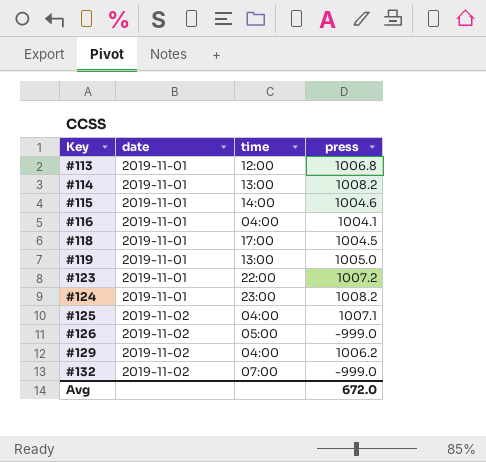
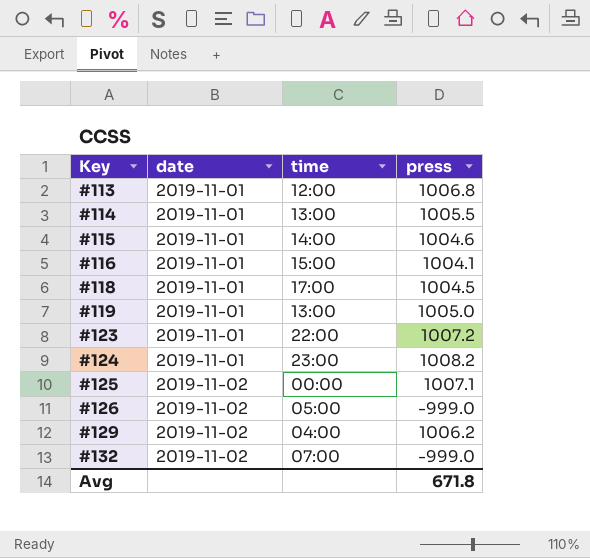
#114 | press: 1008.2 -> 1005.5
#116 | time: 04:00 -> 15:00
#125 | time: 04:00 -> 00:00
Avg | press: 672.0 -> 671.8

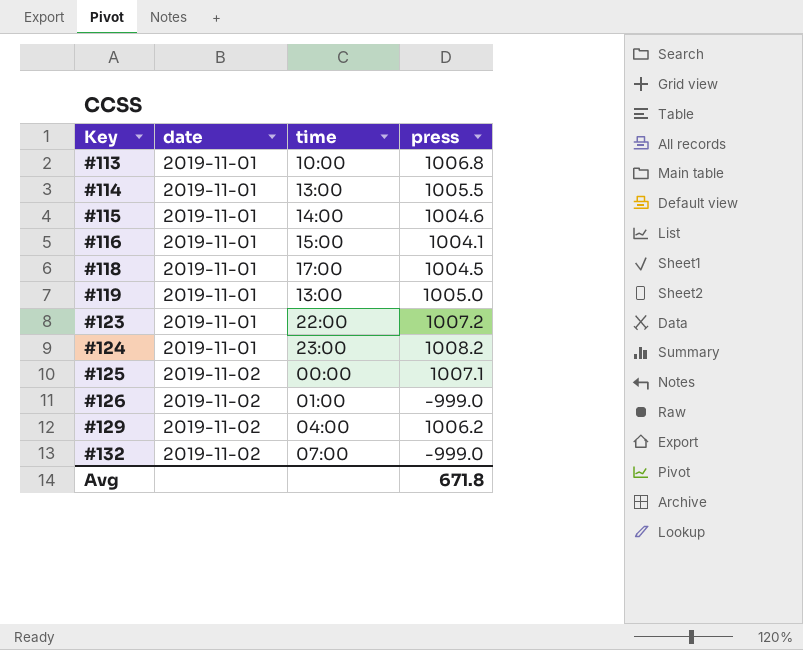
#113 | time: 12:00 -> 10:00
#126 | time: 05:00 -> 01:00

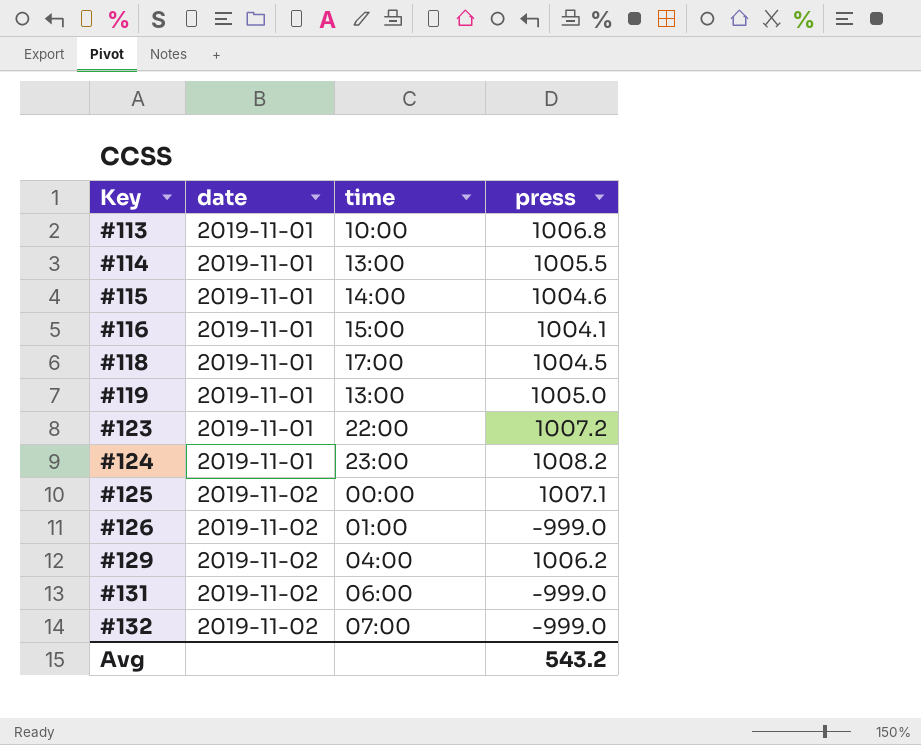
row #131: none -> 2019-11-02 | 06:00 | -999.0
Avg | press: 671.8 -> 543.2

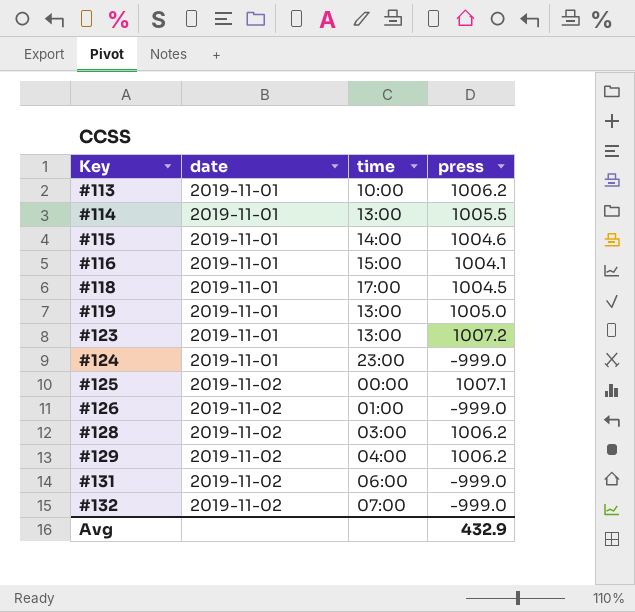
#113 | press: 1006.8 -> 1006.2
#123 | time: 22:00 -> 13:00
#124 | press: 1008.2 -> -999.0
row #128: none -> 2019-11-02 | 03:00 | 1006.2
Avg | press: 543.2 -> 432.9

